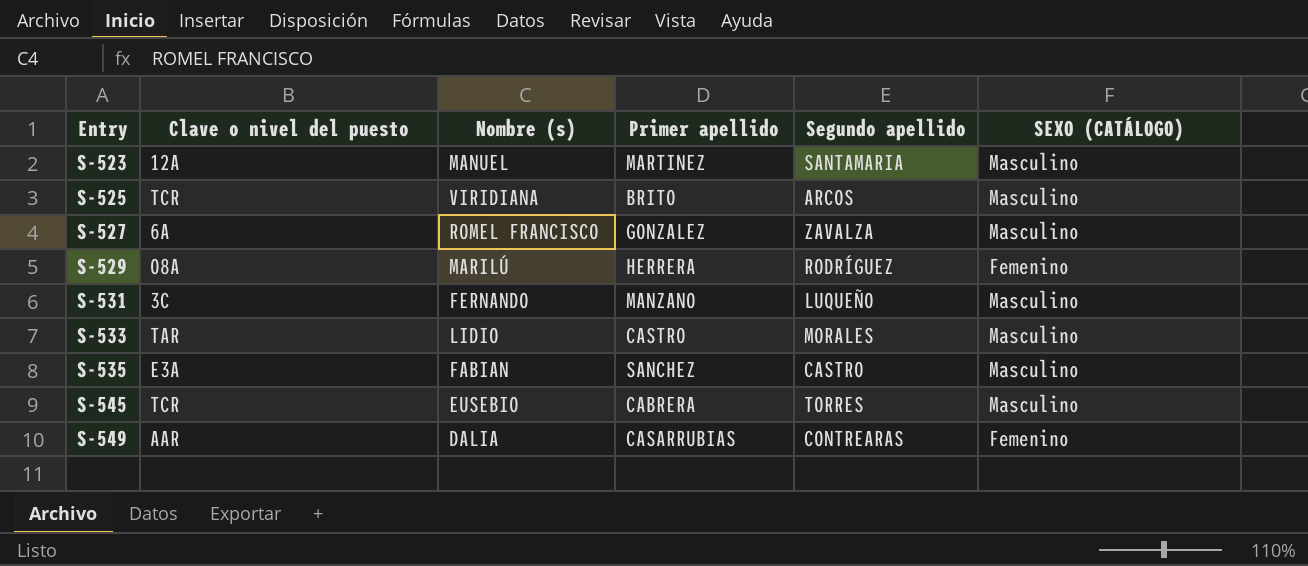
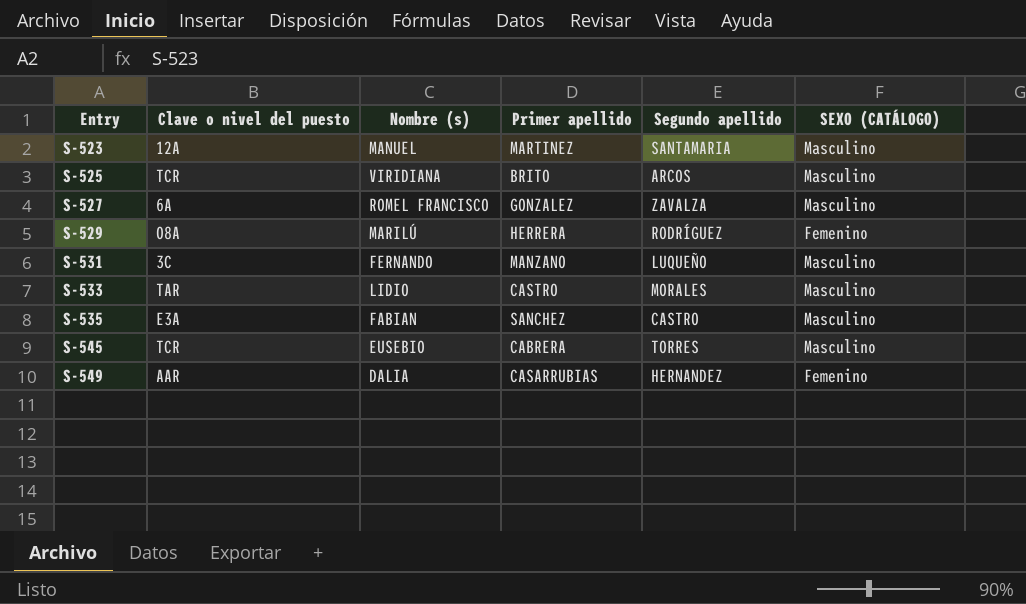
S-549 | Segundo apellido: CONTREARAS -> HERNANDEZ

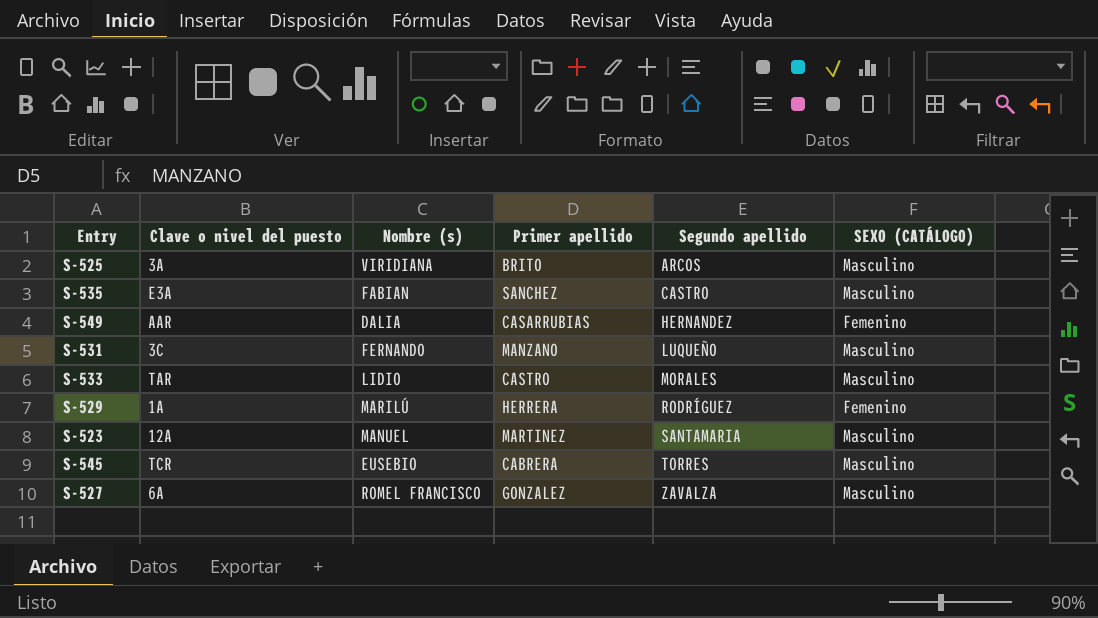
row order: Entry ascending -> Segundo apellido ascending
S-525 | Clave o nivel del puesto: TCR -> 3A
S-529 | Clave o nivel del puesto: O8A -> 1A

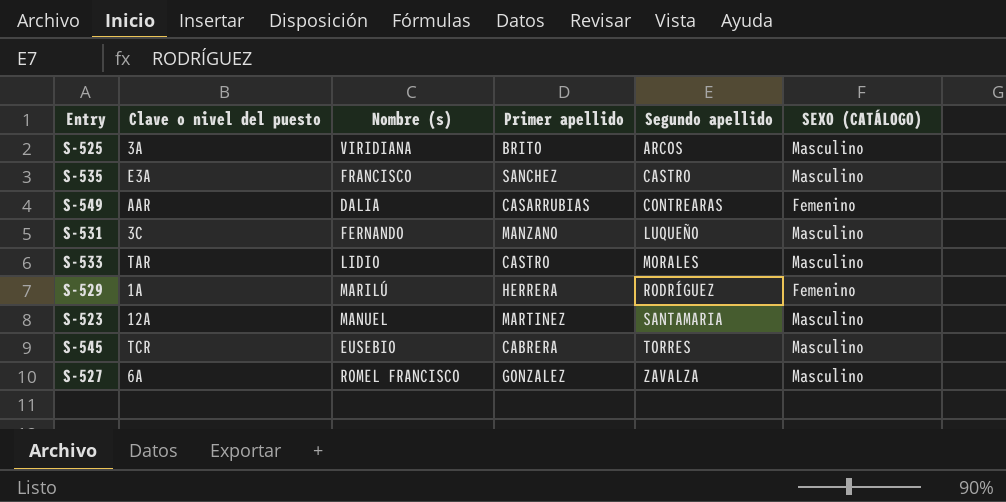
S-535 | Nombre (s): FABIAN -> FRANCISCO
S-549 | Segundo apellido: HERNANDEZ -> CONTREARAS

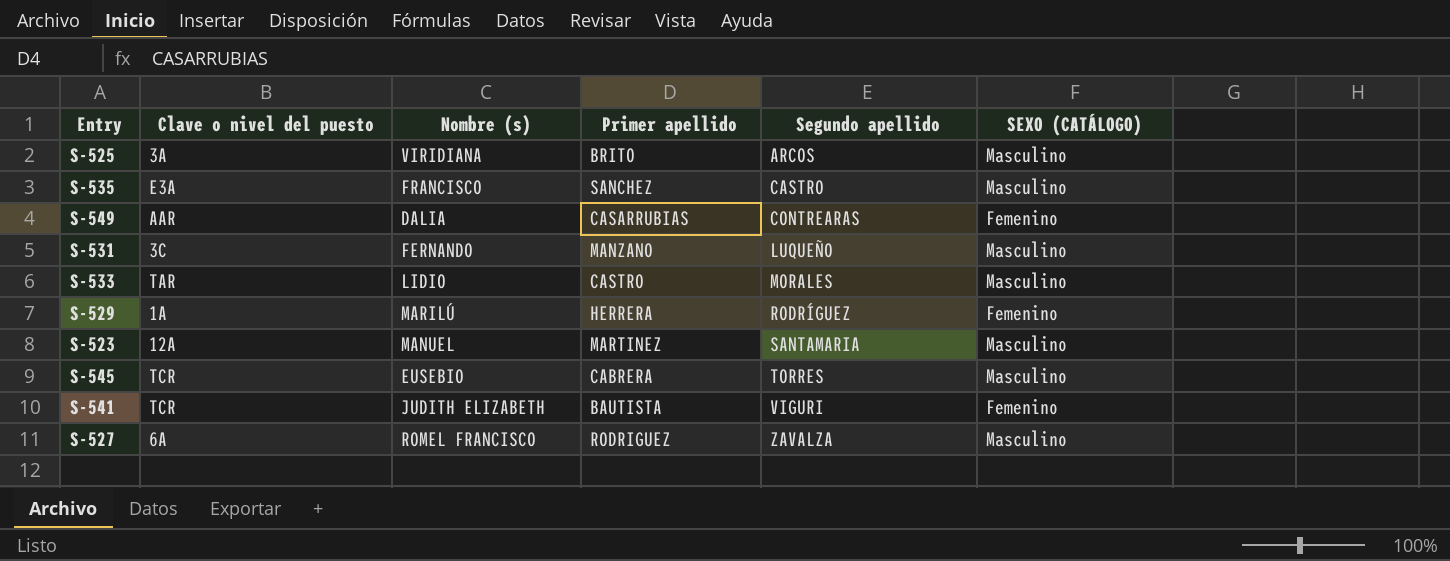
row S-541: none -> TCR | JUDITH ELIZABETH | BAUTISTA | VIGURI | Femenino
S-527 | Primer apellido: GONZALEZ -> RODRIGUEZ

